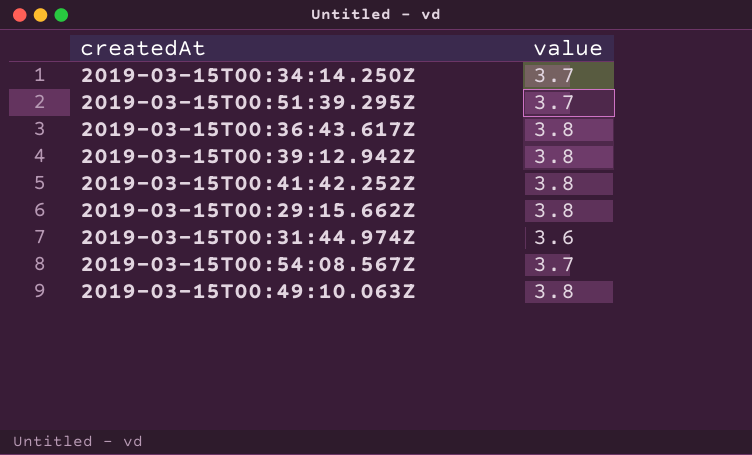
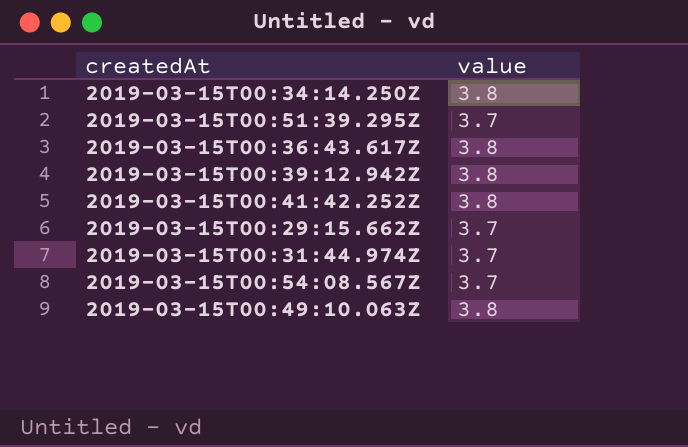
2019-03-15T00:34:14.250Z | value: 3.7 -> 3.8
2019-03-15T00:29:15.662Z | value: 3.8 -> 3.7
2019-03-15T00:31:44.974Z | value: 3.6 -> 3.7

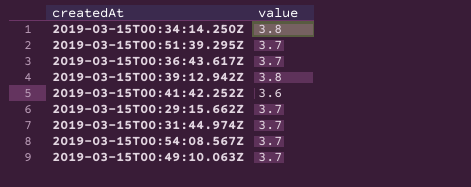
2019-03-15T00:36:43.617Z | value: 3.8 -> 3.7
2019-03-15T00:41:42.252Z | value: 3.8 -> 3.6
2019-03-15T00:49:10.063Z | value: 3.8 -> 3.7

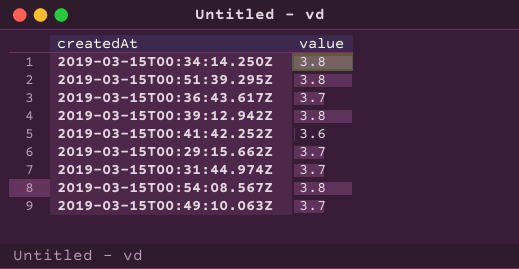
2019-03-15T00:51:39.295Z | value: 3.7 -> 3.8
2019-03-15T00:54:08.567Z | value: 3.7 -> 3.8

